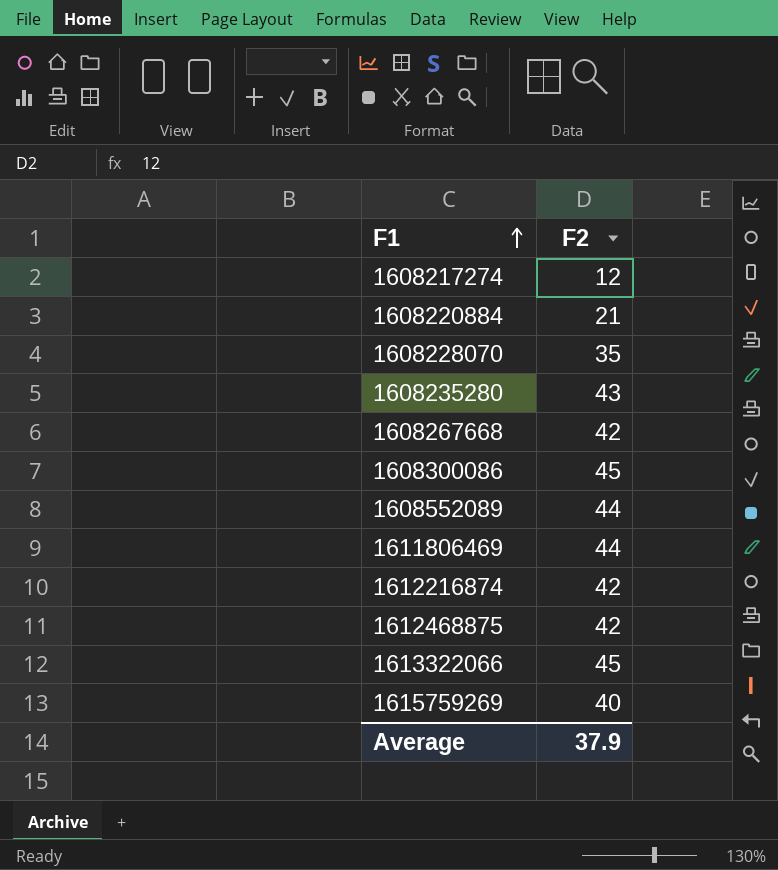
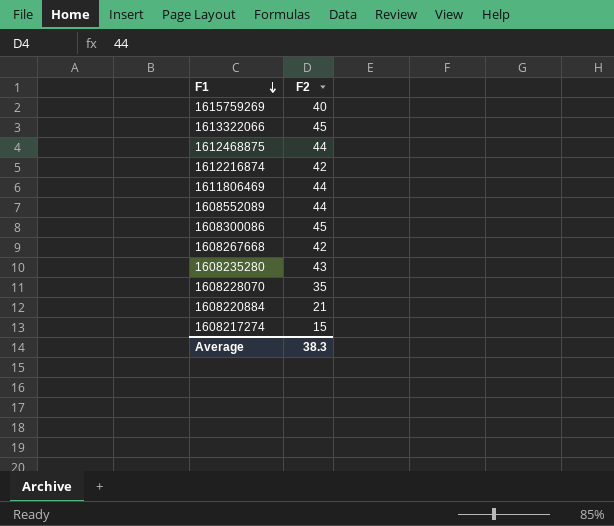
row order: F1 ascending -> F1 descending
1612468875 | F2: 42 -> 44
1608217274 | F2: 12 -> 15
Average | F2: 37.9 -> 38.3

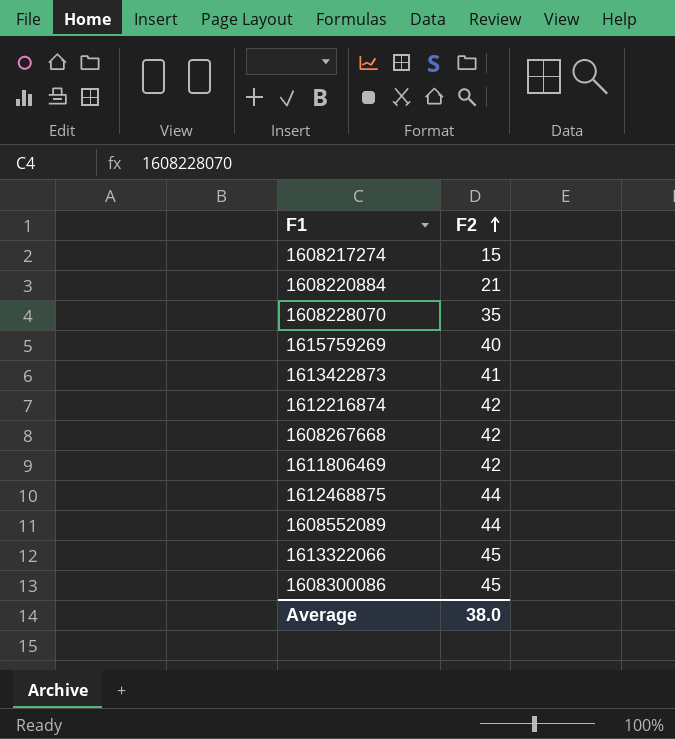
row order: F1 descending -> F2 ascending
row 1608235280: 43 -> none
row 1613422873: none -> 41
1611806469 | F2: 44 -> 42
Average | F2: 38.3 -> 38.0

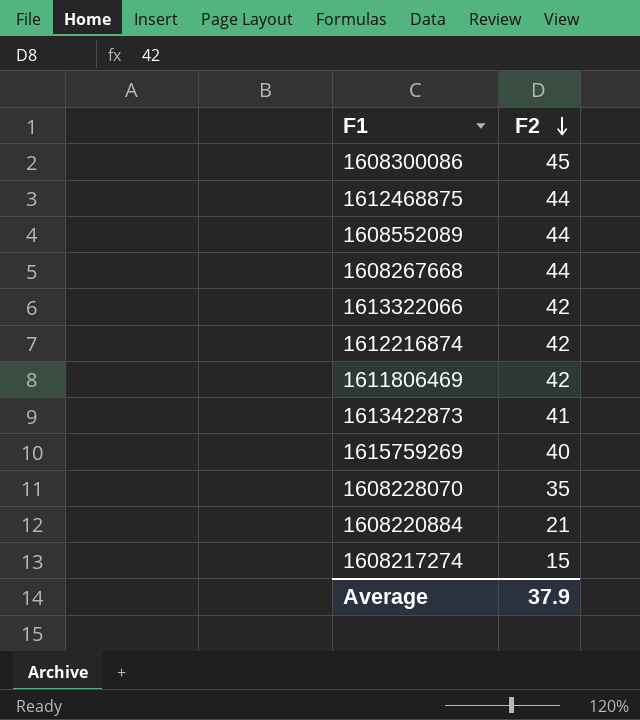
row order: F2 ascending -> F2 descending
1608267668 | F2: 42 -> 44
1613322066 | F2: 45 -> 42
Average | F2: 38.0 -> 37.9

